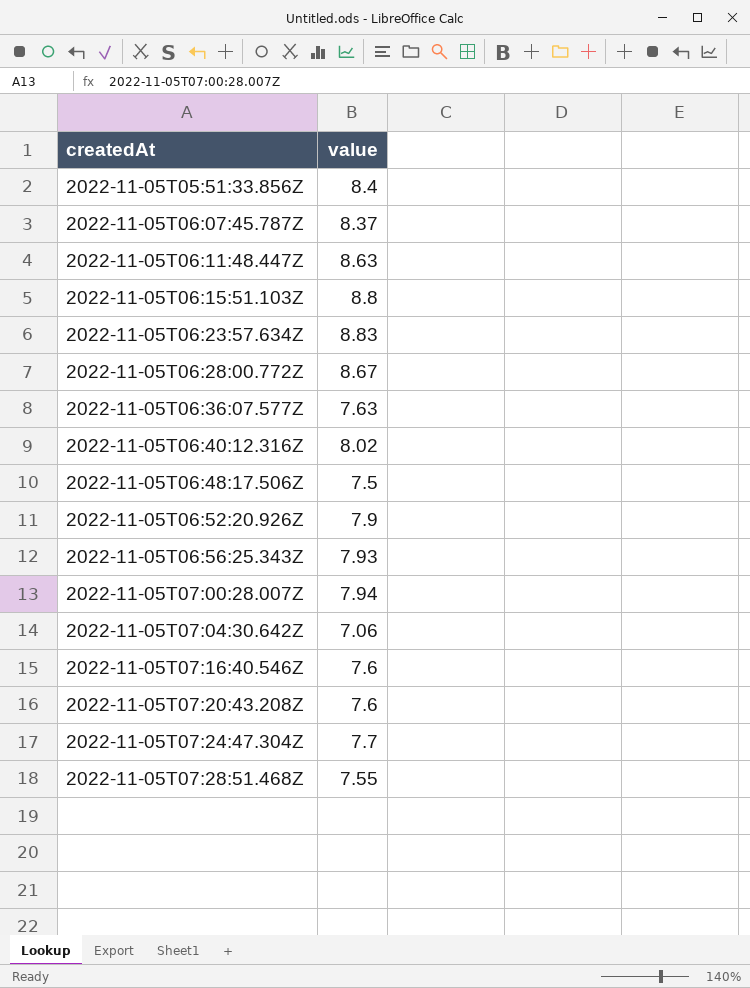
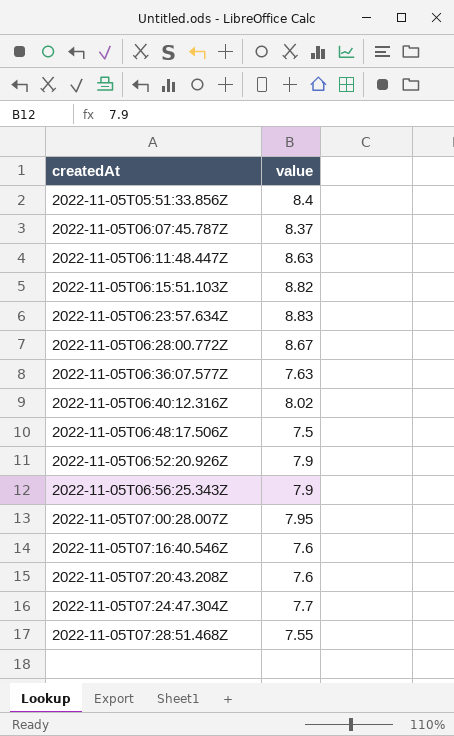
row 2022-11-05T07:04:30.642Z: 7.06 -> none
2022-11-05T06:15:51.103Z | value: 8.8 -> 8.82
2022-11-05T06:56:25.343Z | value: 7.93 -> 7.9
2022-11-05T07:00:28.007Z | value: 7.94 -> 7.95

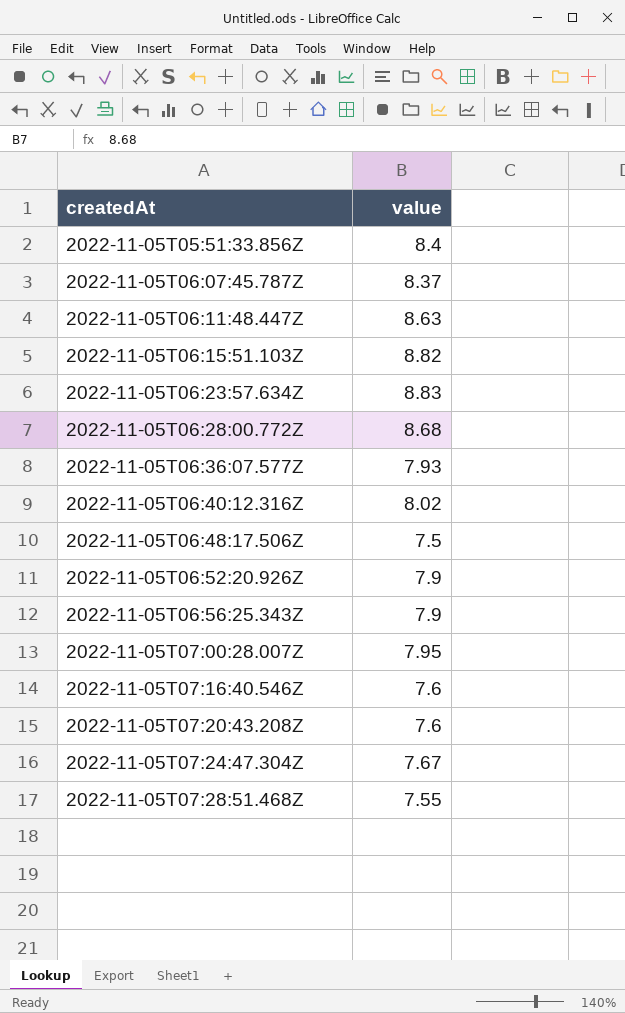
2022-11-05T06:28:00.772Z | value: 8.67 -> 8.68
2022-11-05T06:36:07.577Z | value: 7.63 -> 7.93
2022-11-05T07:24:47.304Z | value: 7.7 -> 7.67

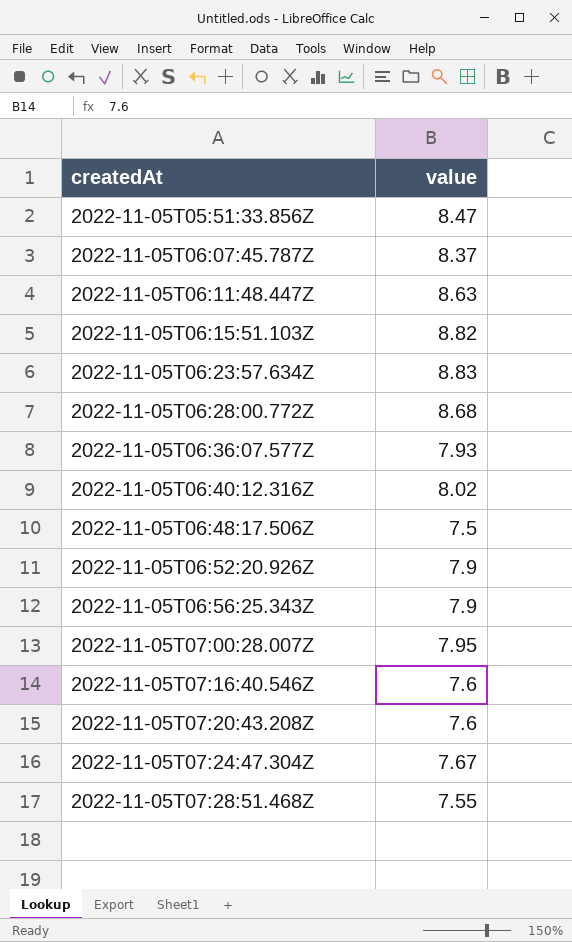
2022-11-05T05:51:33.856Z | value: 8.4 -> 8.47

